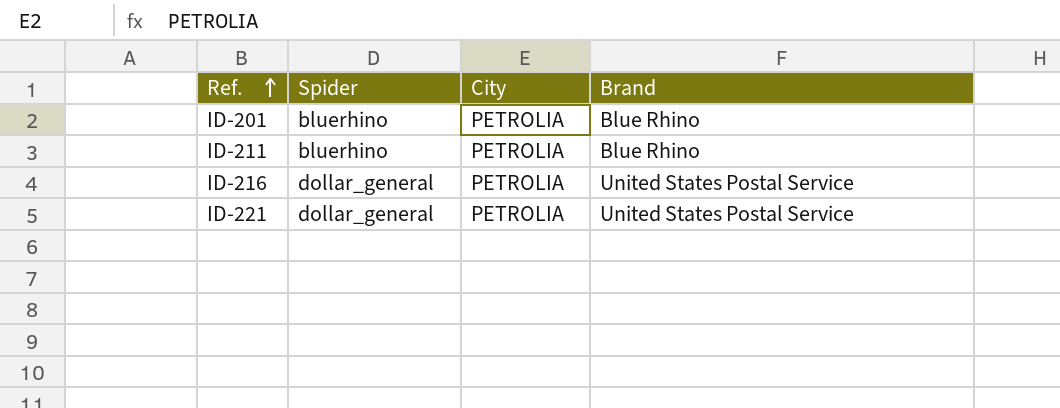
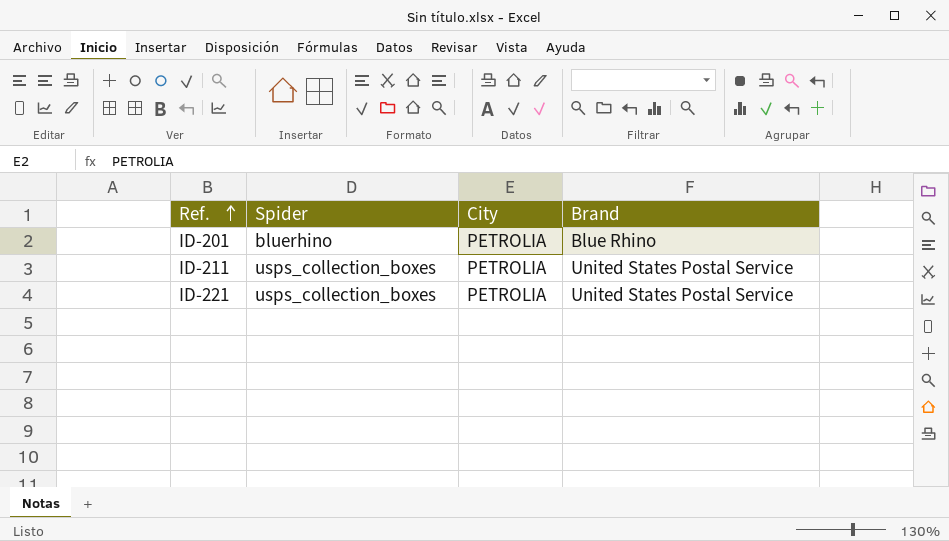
row ID-216: dollar_general | PETROLIA | United States Postal Service -> none
ID-211 | Spider: bluerhino -> usps_collection_boxes
ID-211 | Brand: Blue Rhino -> United States Postal Service
ID-221 | Spider: dollar_general -> usps_collection_boxes

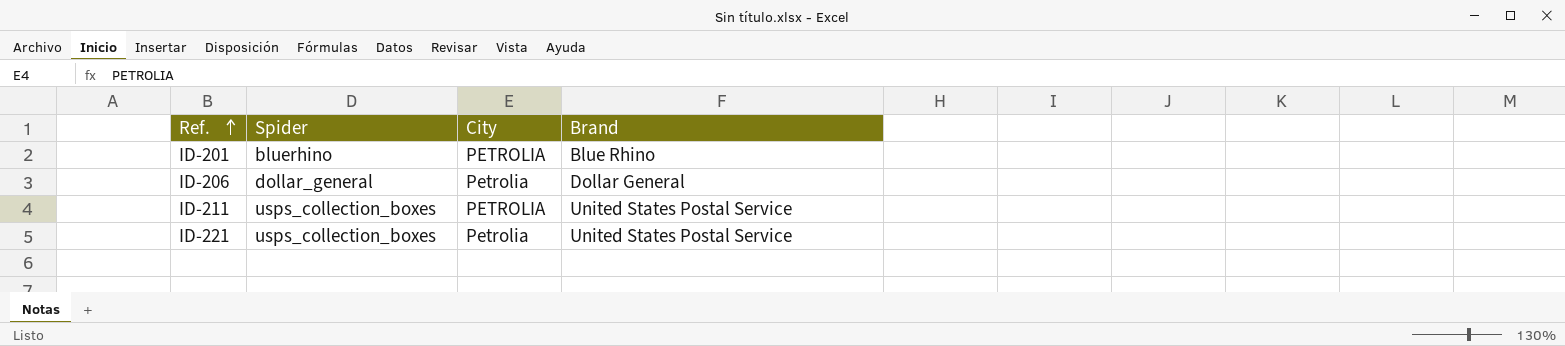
row ID-206: none -> dollar_general | Petrolia | Dollar General
ID-221 | City: PETROLIA -> Petrolia

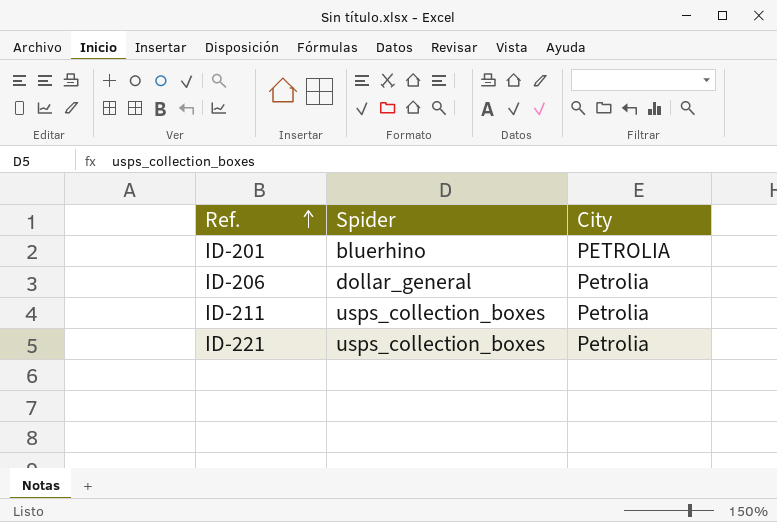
column Brand | position: 4 -> none
ID-211 | City: PETROLIA -> Petrolia

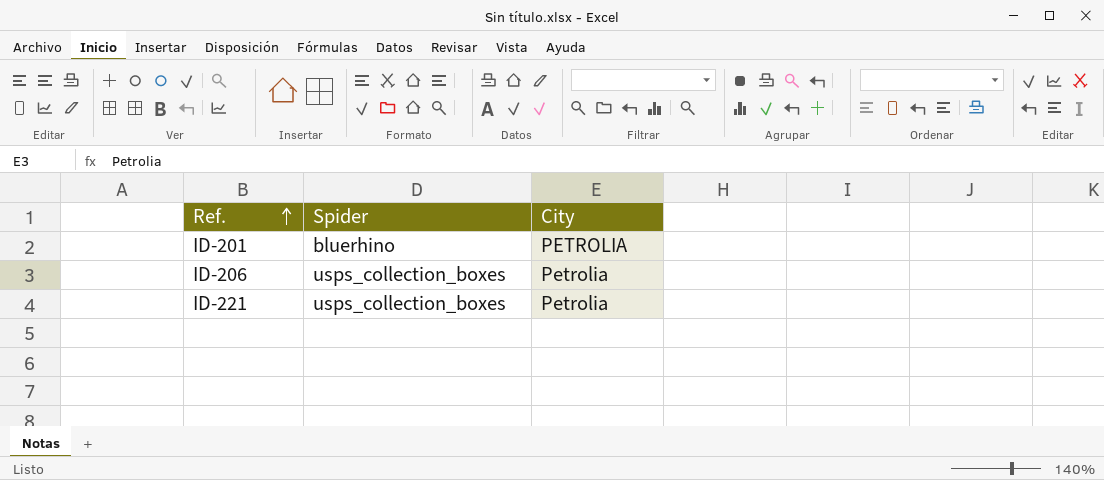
row ID-211: usps_collection_boxes | Petrolia -> none
ID-206 | Spider: dollar_general -> usps_collection_boxes

